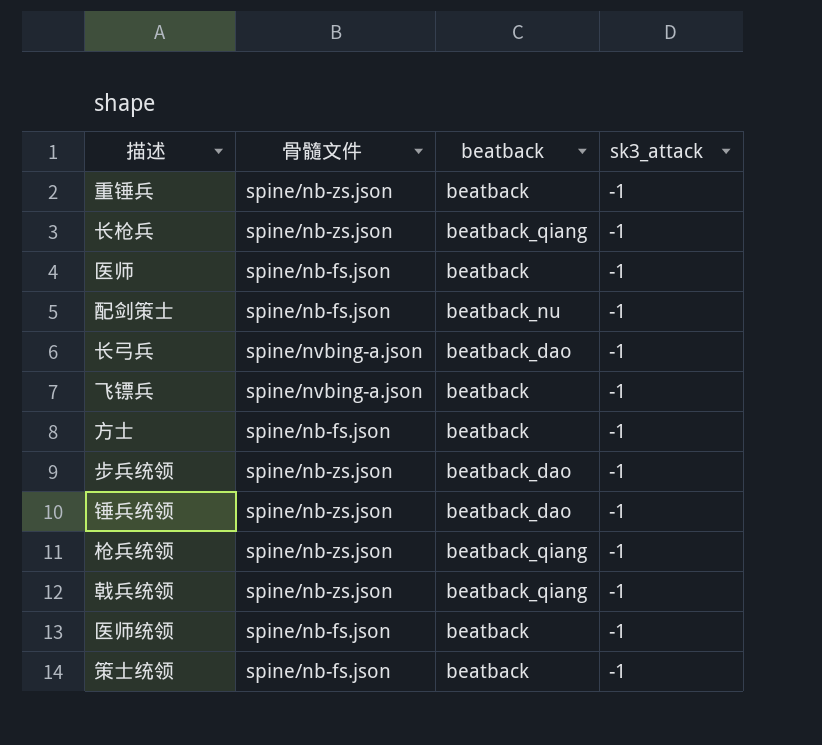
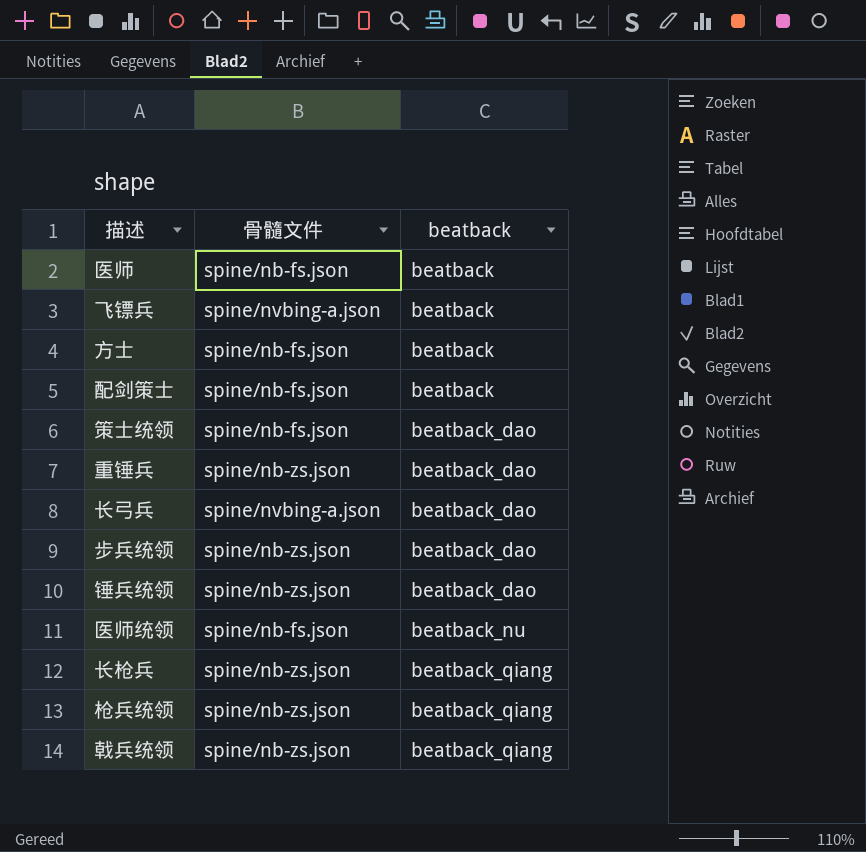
row order: none -> beatback ascending
column sk3_attack | position: 4 -> none
配剑策士 | beatback: beatback_nu -> beatback
策士统领 | beatback: beatback -> beatback_dao
重锤兵 | beatback: beatback -> beatback_dao
医师统领 | beatback: beatback -> beatback_nu

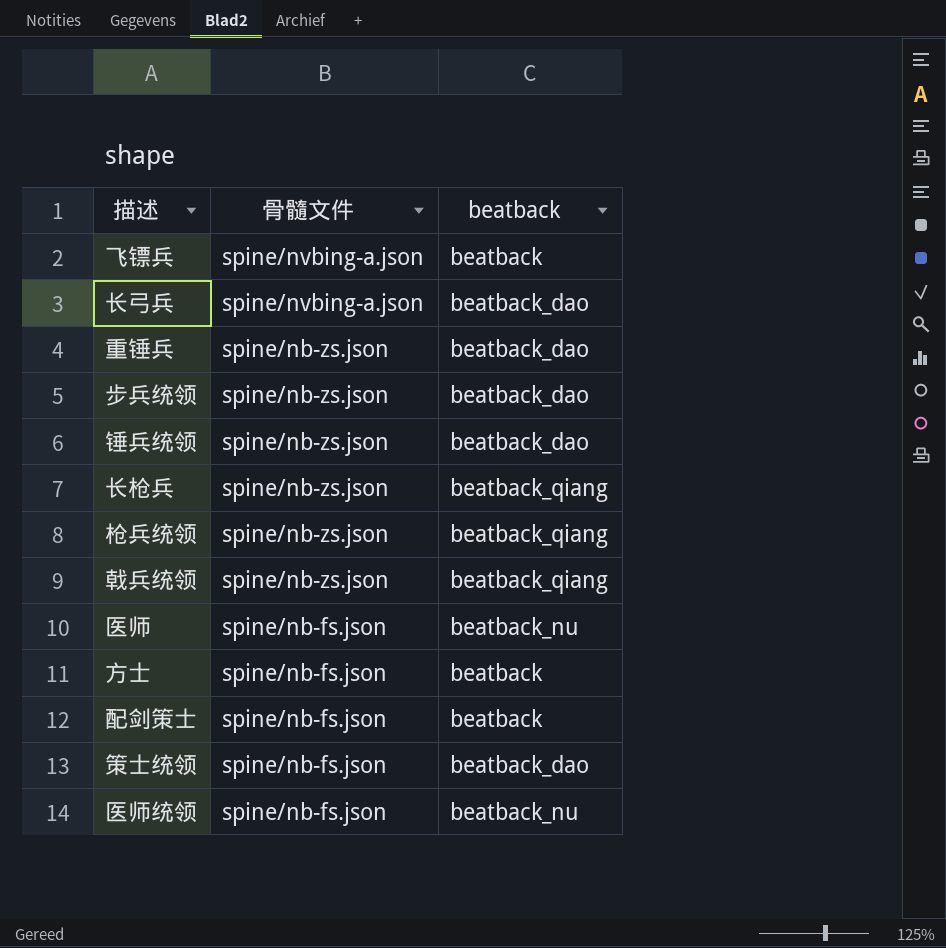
row order: beatback ascending -> 骨髓文件 descending
医师 | beatback: beatback -> beatback_nu

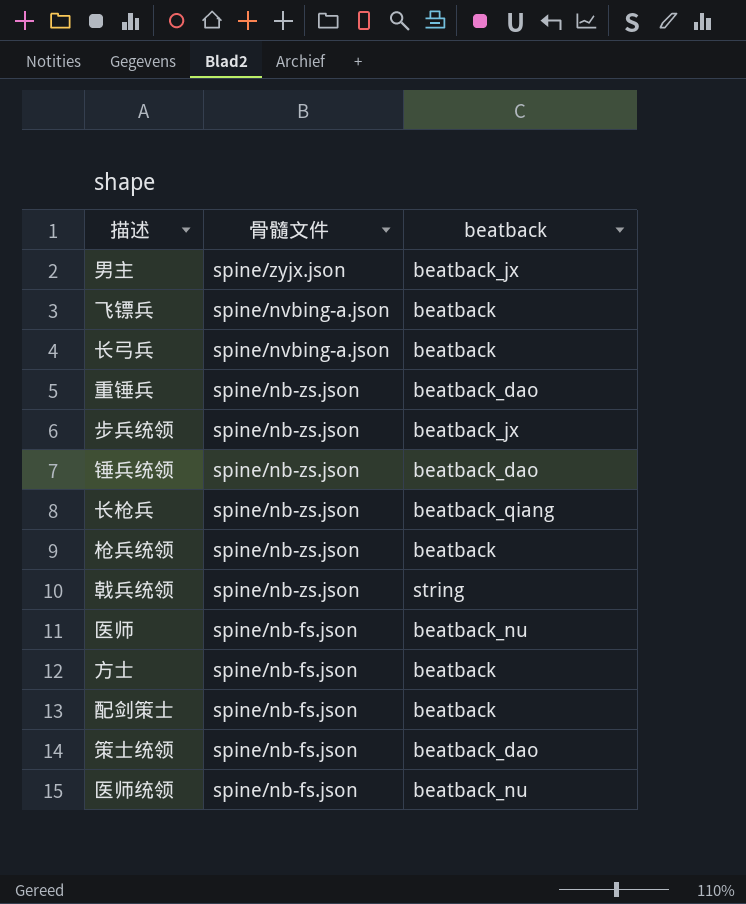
row 男主: none -> spine/zyjx.json | beatback_jx
长弓兵 | beatback: beatback_dao -> beatback
步兵统领 | beatback: beatback_dao -> beatback_jx
枪兵统领 | beatback: beatback_qiang -> beatback
戟兵统领 | beatback: beatback_qiang -> string

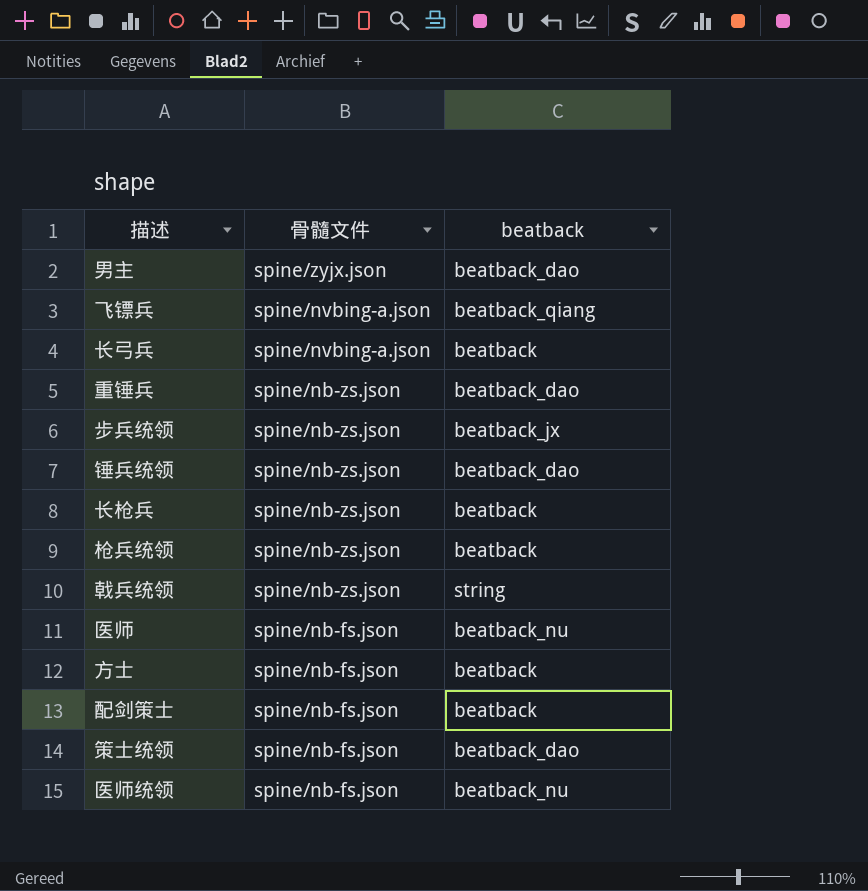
男主 | beatback: beatback_jx -> beatback_dao
飞镖兵 | beatback: beatback -> beatback_qiang
长枪兵 | beatback: beatback_qiang -> beatback

